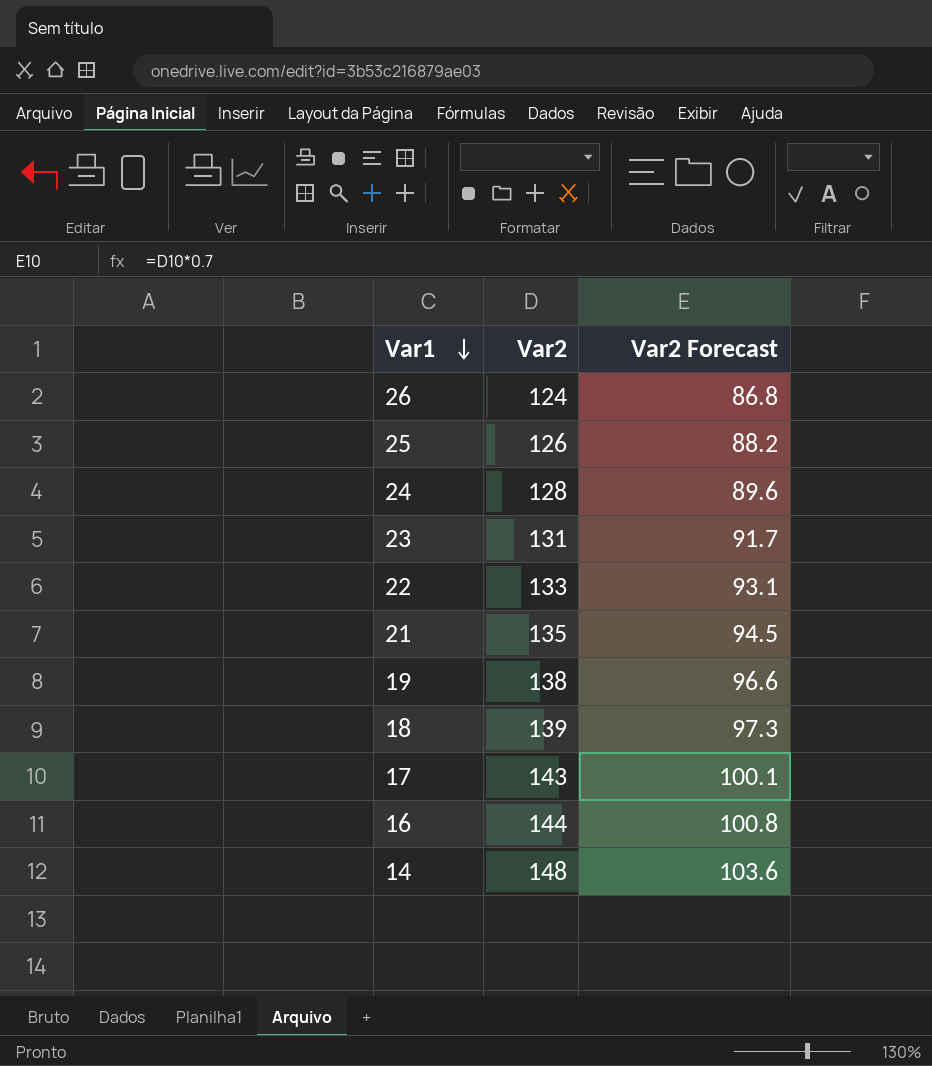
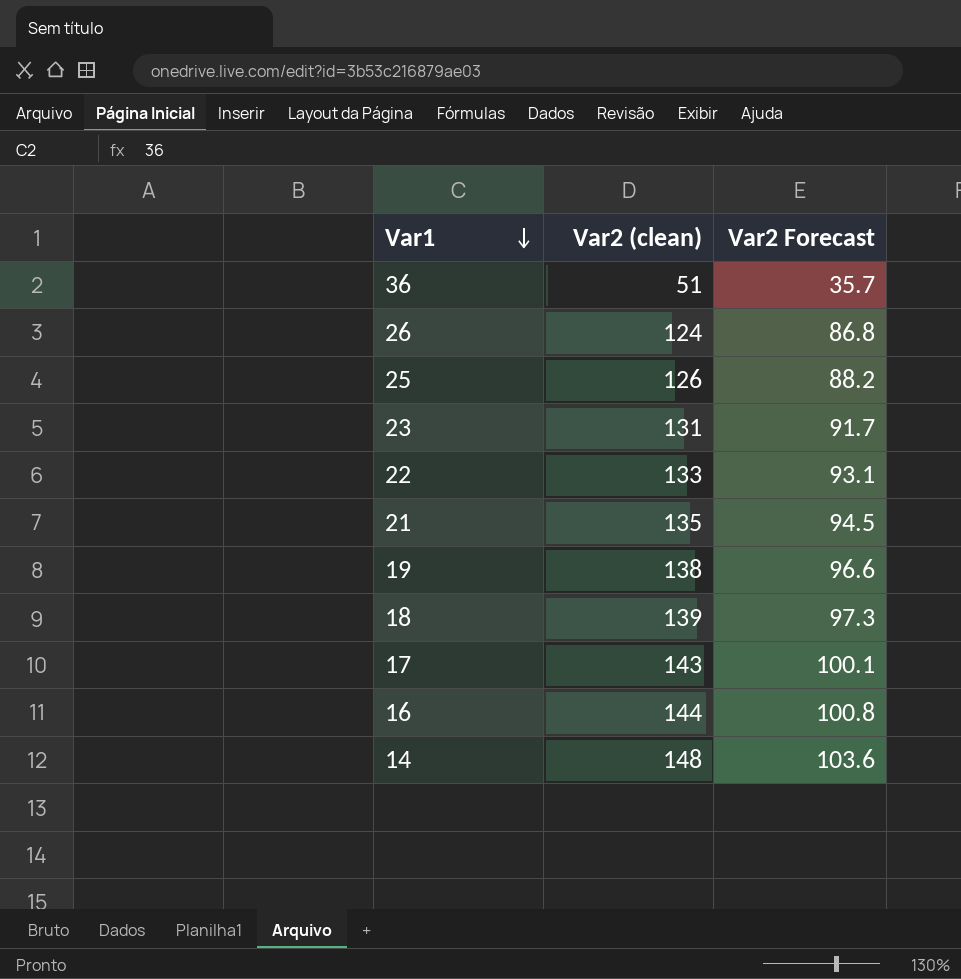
column name: Var2 -> Var2 (clean)
row 24: 128 | 89.6 -> none
row 36: none -> 51 | 35.7

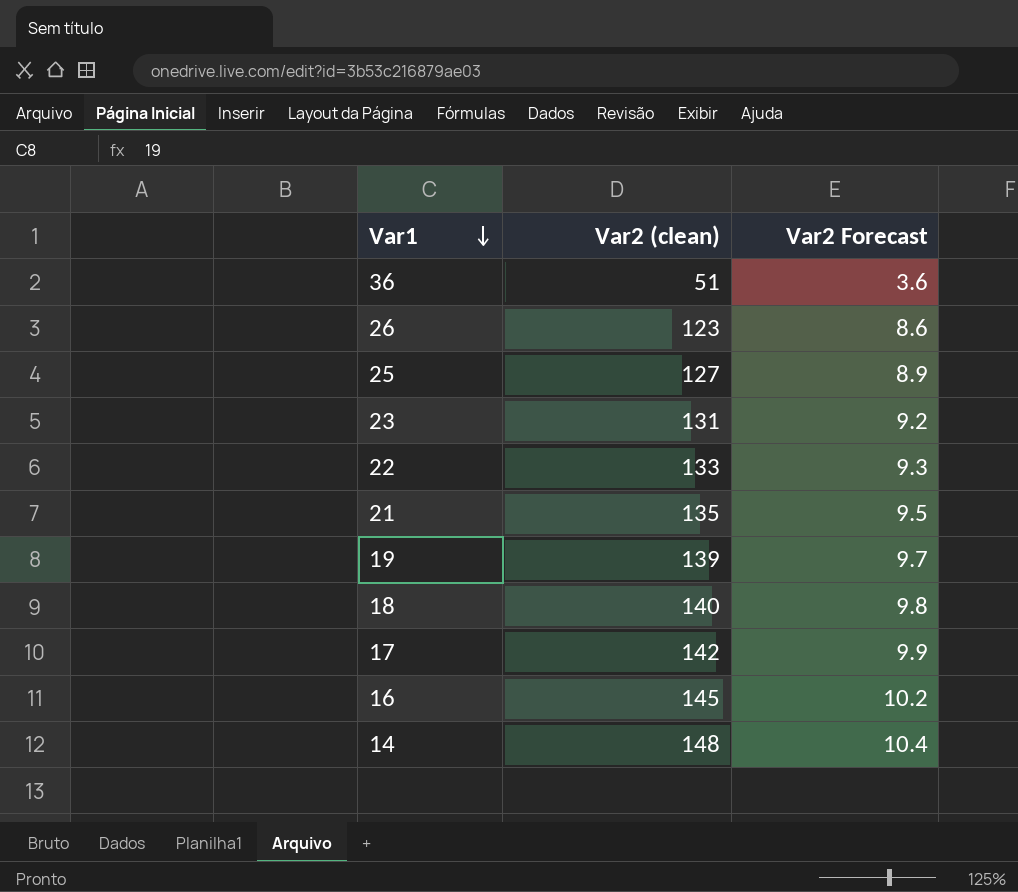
column Var2 Forecast | formula: [Var2 (clean)] * 0.7 -> [Var2 (clean)] * 0.07
26 | Var2 (clean): 124 -> 123
25 | Var2 (clean): 126 -> 127
19 | Var2 (clean): 138 -> 139
18 | Var2 (clean): 139 -> 140
17 | Var2 (clean): 143 -> 142
16 | Var2 (clean): 144 -> 145

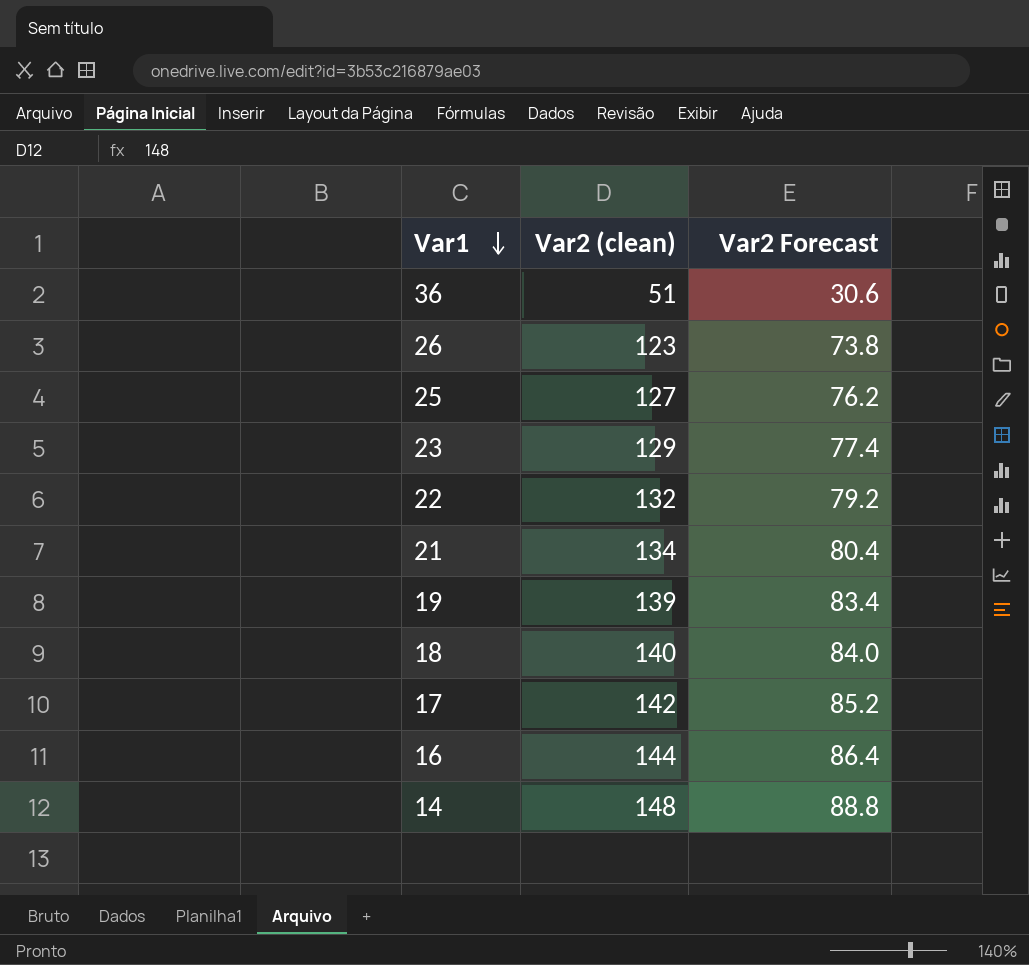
column Var2 Forecast | formula: [Var2 (clean)] * 0.07 -> [Var2 (clean)] * 0.6
23 | Var2 (clean): 131 -> 129
22 | Var2 (clean): 133 -> 132
21 | Var2 (clean): 135 -> 134
16 | Var2 (clean): 145 -> 144

